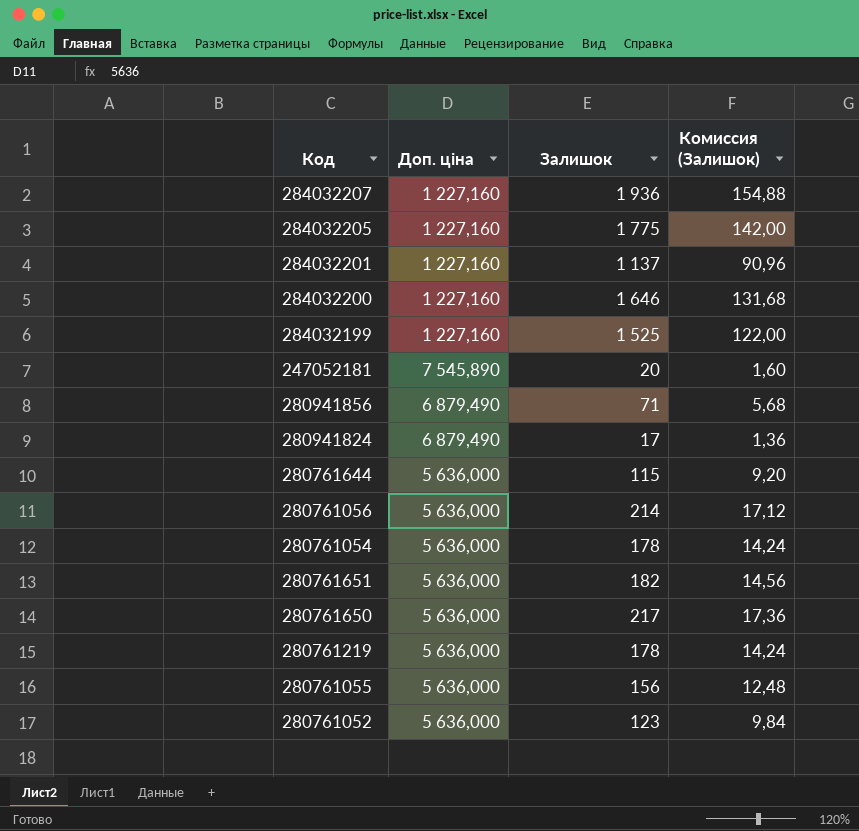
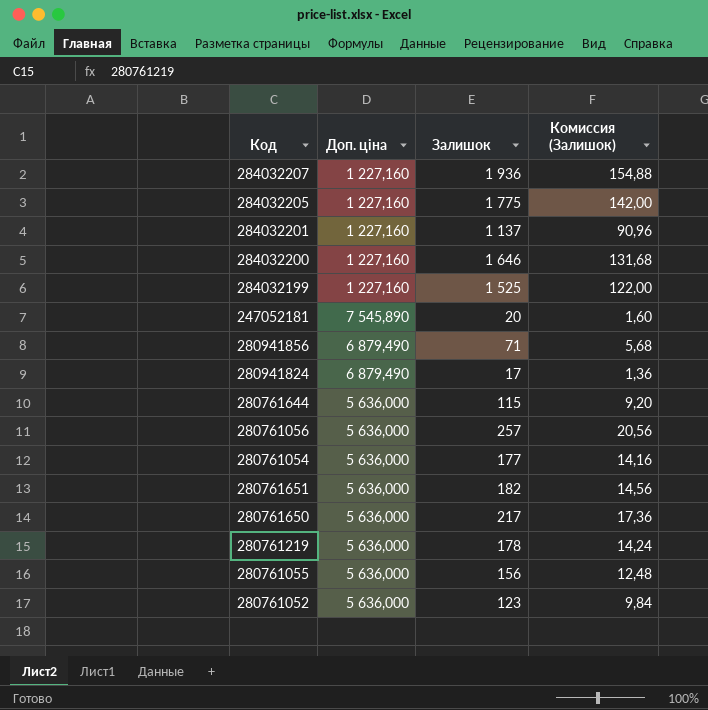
280761056 | Залишок: 214 -> 257
280761056 | Комиссия (Залишок): 17,12 -> 20,56
280761054 | Залишок: 178 -> 177
280761054 | Комиссия (Залишок): 14,24 -> 14,16

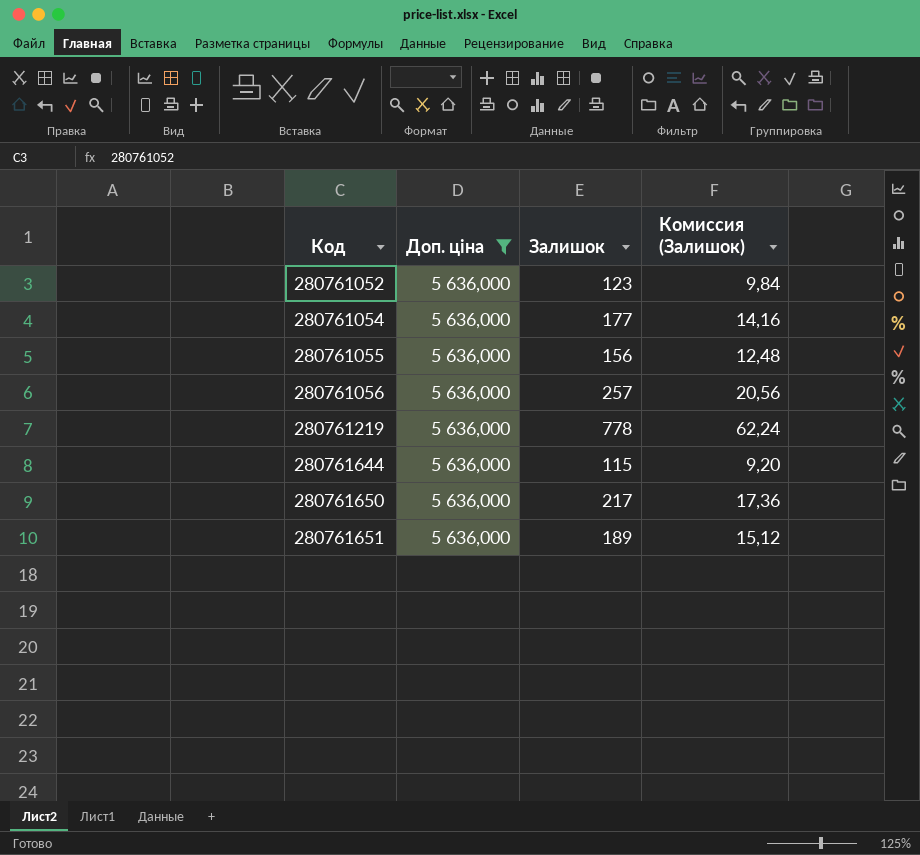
filter: none -> Доп. ціна = 5 636,000
row order: none -> Код ascending
280761219 | Залишок: 178 -> 778
280761219 | Комиссия (Залишок): 14,24 -> 62,24
280761651 | Залишок: 182 -> 189
280761651 | Комиссия (Залишок): 14,56 -> 15,12

